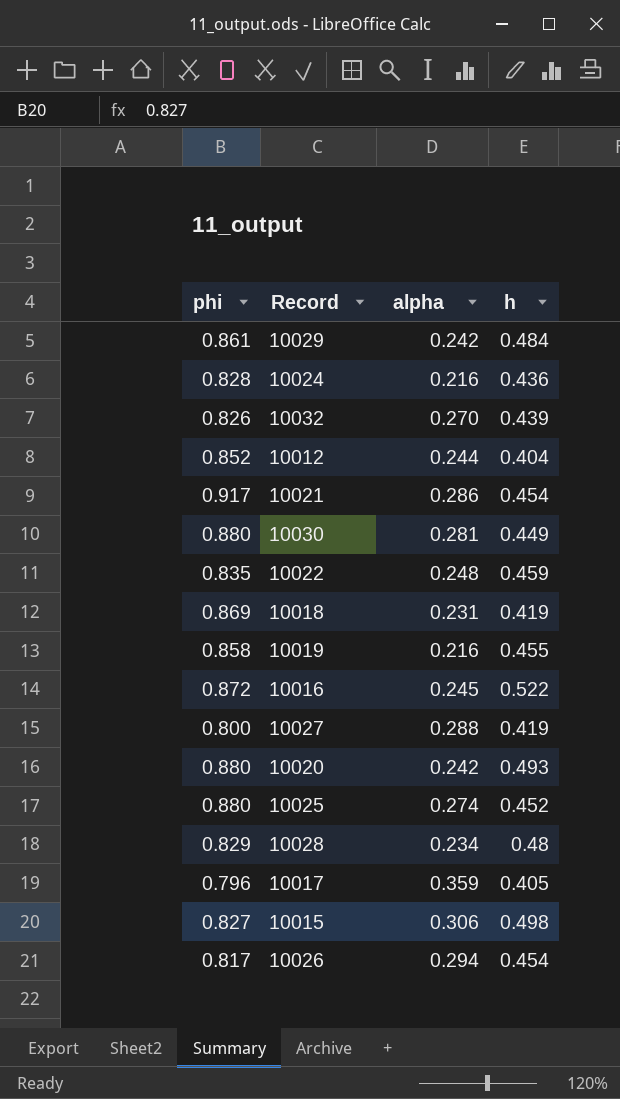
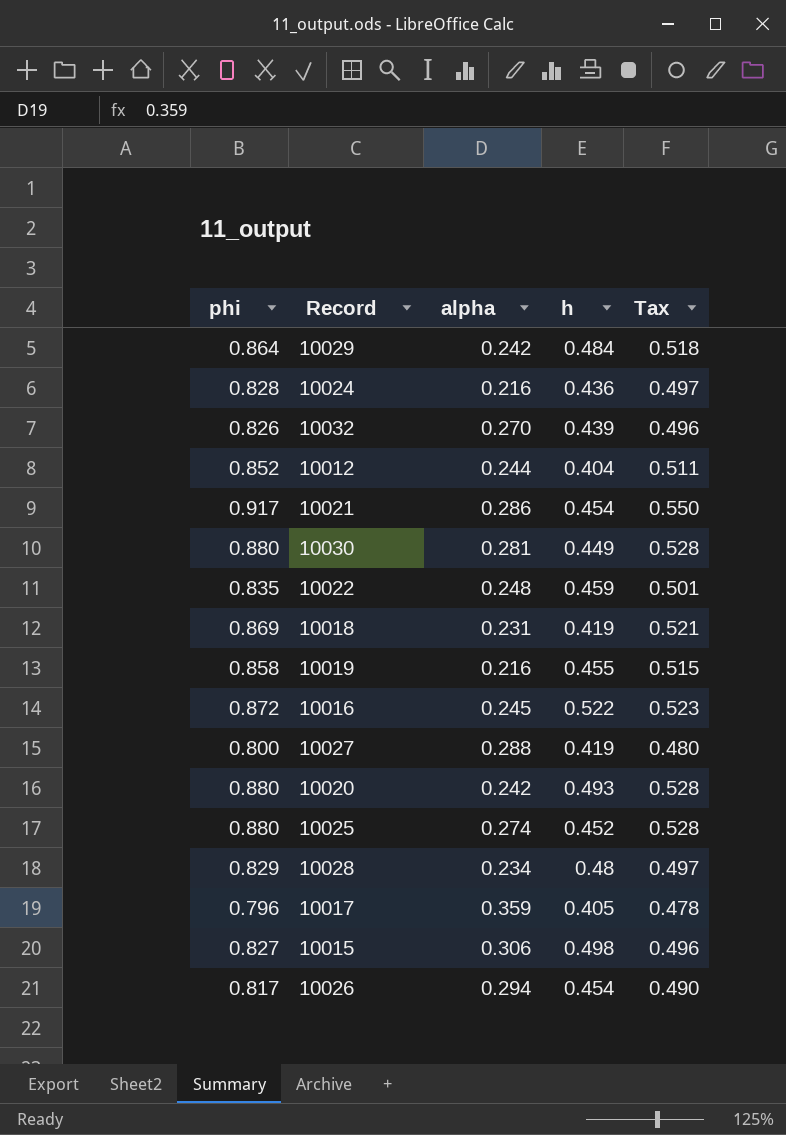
column Tax | formula: none -> [phi] * 0.6
10029 | phi: 0.861 -> 0.864

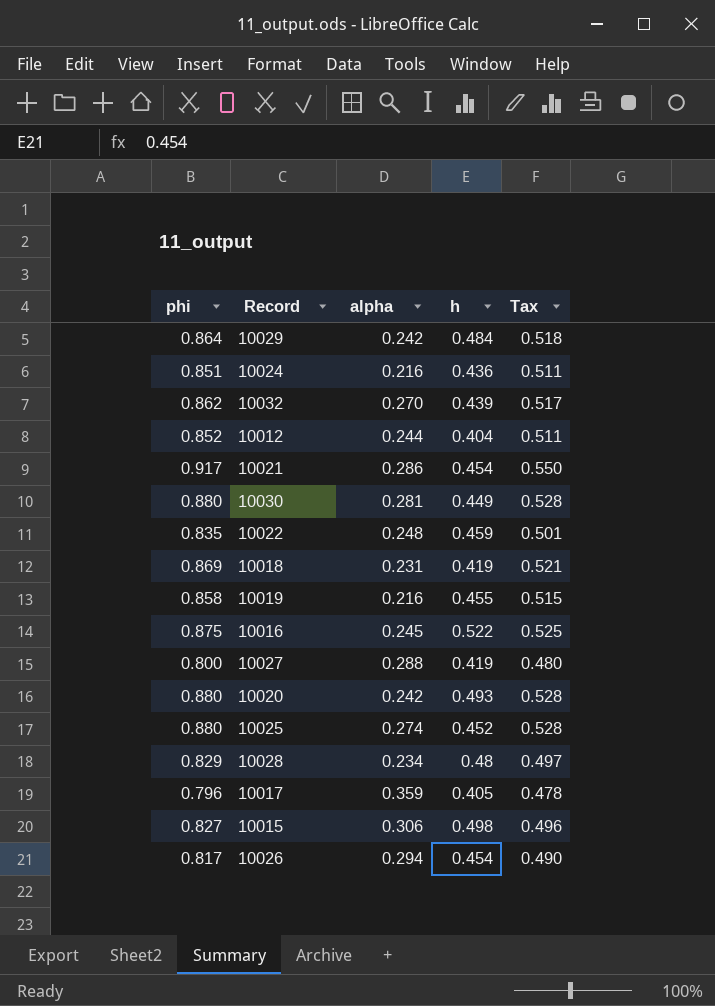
10024 | phi: 0.828 -> 0.851
10024 | Tax: 0.497 -> 0.511
10032 | phi: 0.826 -> 0.862
10032 | Tax: 0.496 -> 0.517
10016 | phi: 0.872 -> 0.875
10016 | Tax: 0.523 -> 0.525

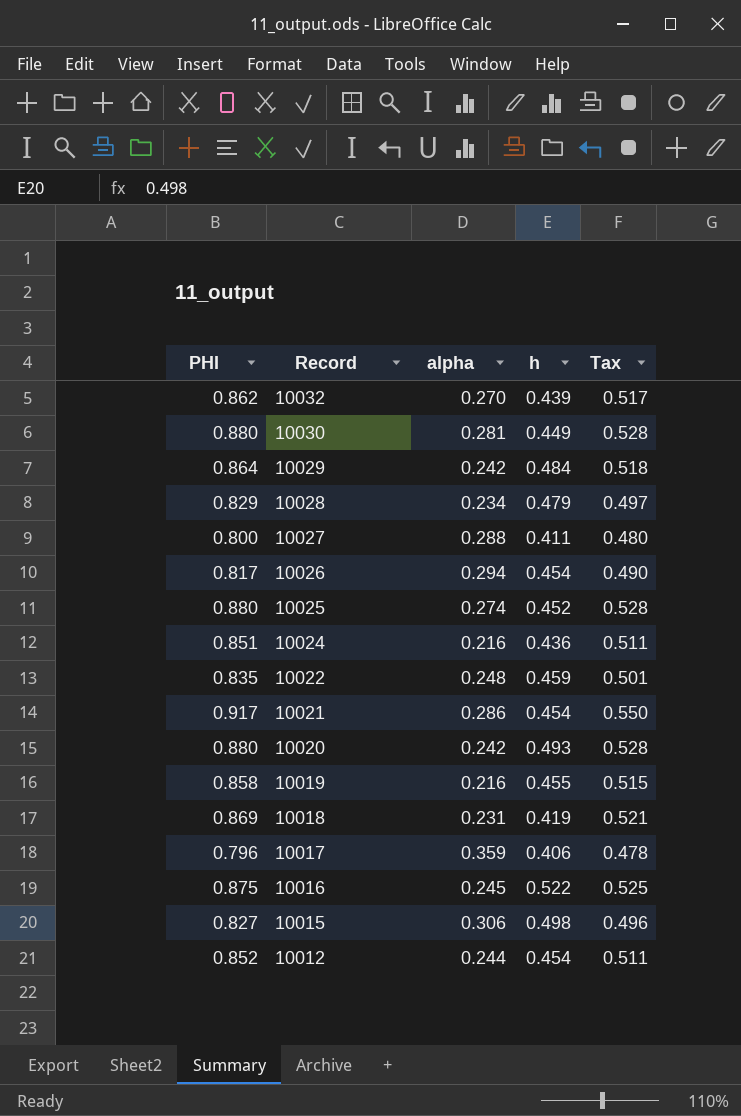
row order: none -> Record descending
column name: phi -> PHI
10028 | h: 0.48 -> 0.479
10027 | h: 0.419 -> 0.411
10017 | h: 0.405 -> 0.406
10012 | h: 0.404 -> 0.454

